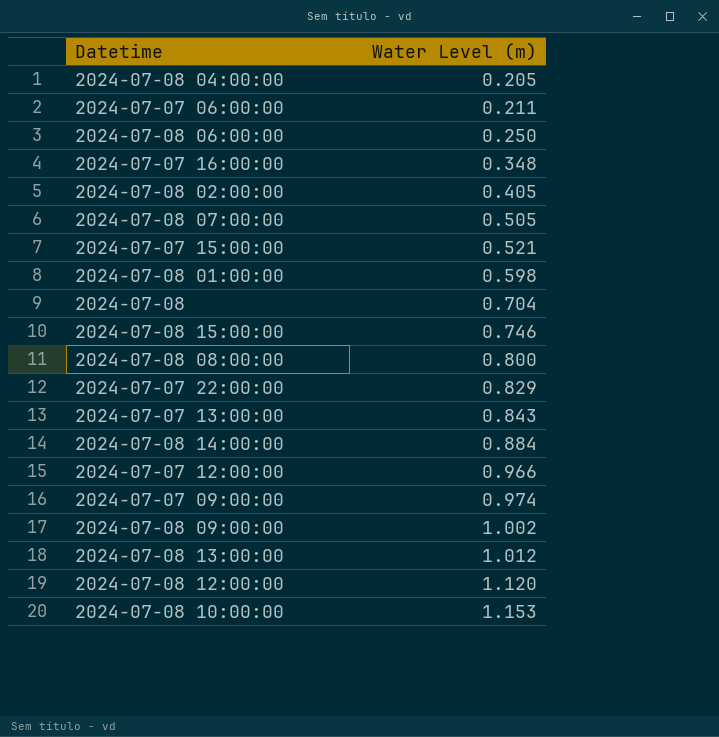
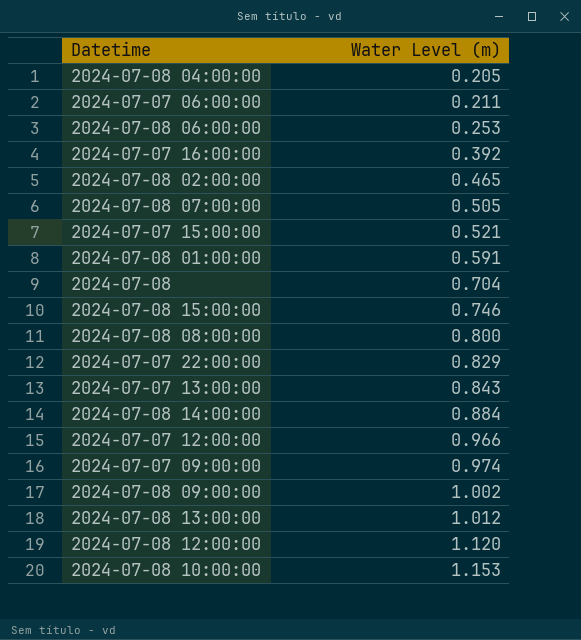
2024-07-08 06:00:00 | Water Level (m): 0.250 -> 0.253
2024-07-07 16:00:00 | Water Level (m): 0.348 -> 0.392
2024-07-08 02:00:00 | Water Level (m): 0.405 -> 0.465
2024-07-08 01:00:00 | Water Level (m): 0.598 -> 0.591

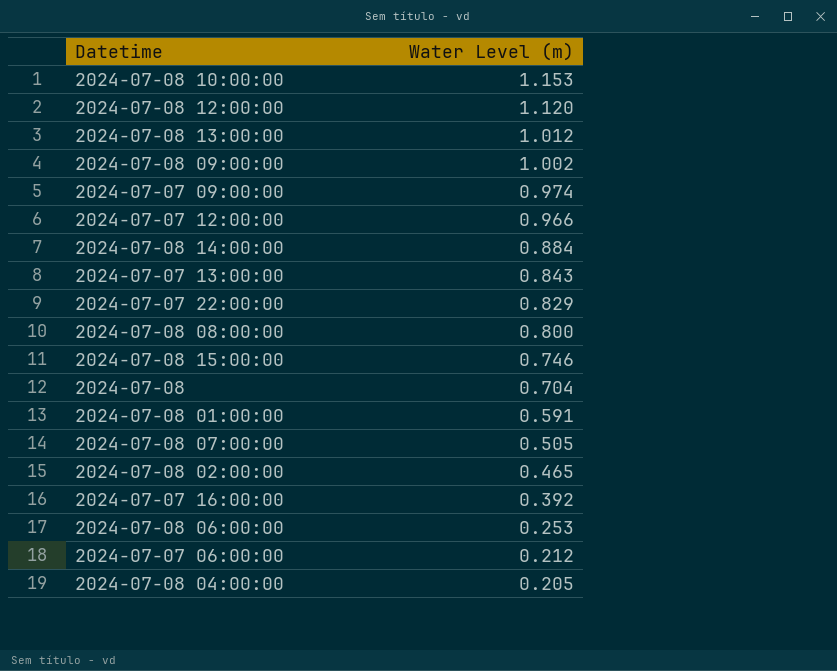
row order: Water Level (m) ascending -> Water Level (m) descending
row 2024-07-07 15:00:00: 0.521 -> none
2024-07-07 06:00:00 | Water Level (m): 0.211 -> 0.212

